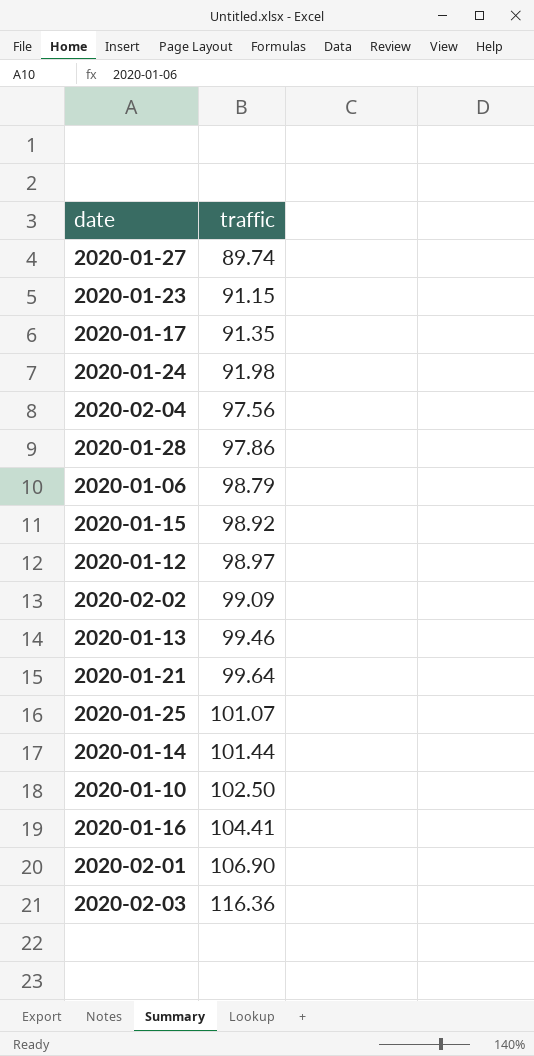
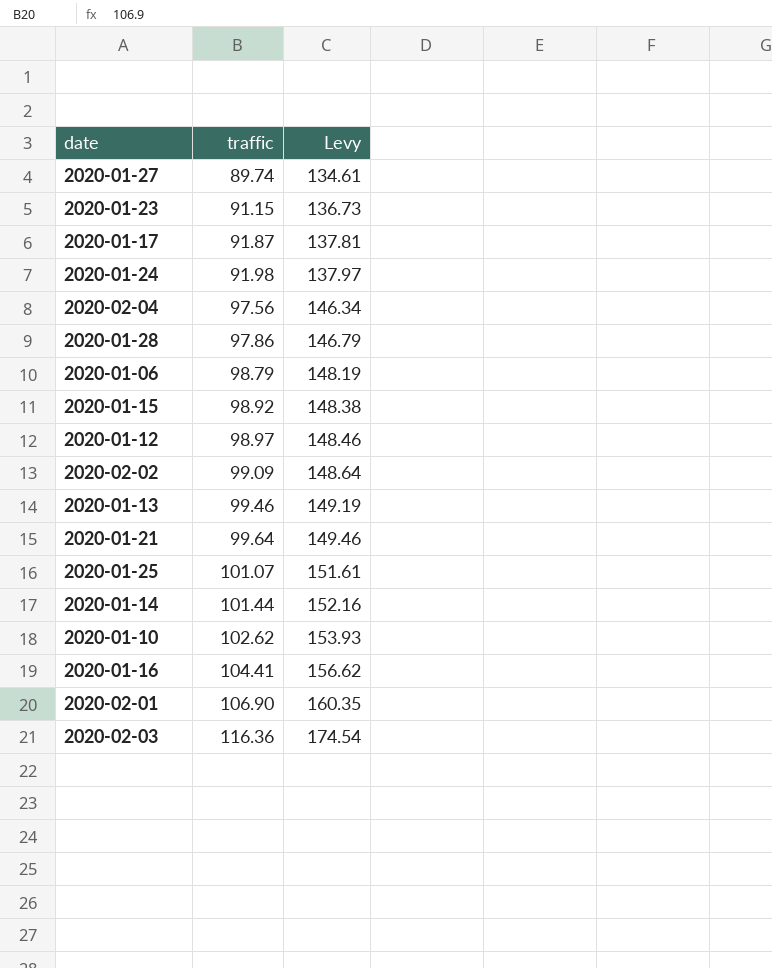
column Levy | formula: none -> [traffic] * 1.5
2020-01-17 | traffic: 91.35 -> 91.87
2020-01-10 | traffic: 102.50 -> 102.62

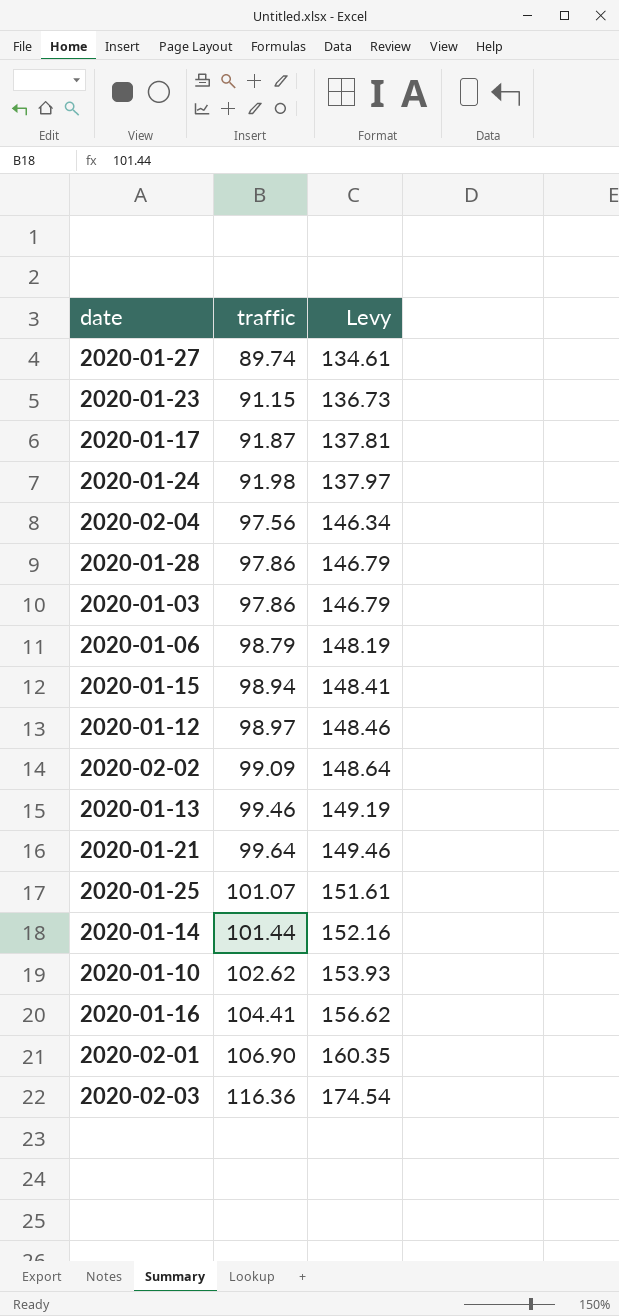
row 2020-01-03: none -> 97.86 | 146.79
2020-01-15 | traffic: 98.92 -> 98.94
2020-01-15 | Levy: 148.38 -> 148.41

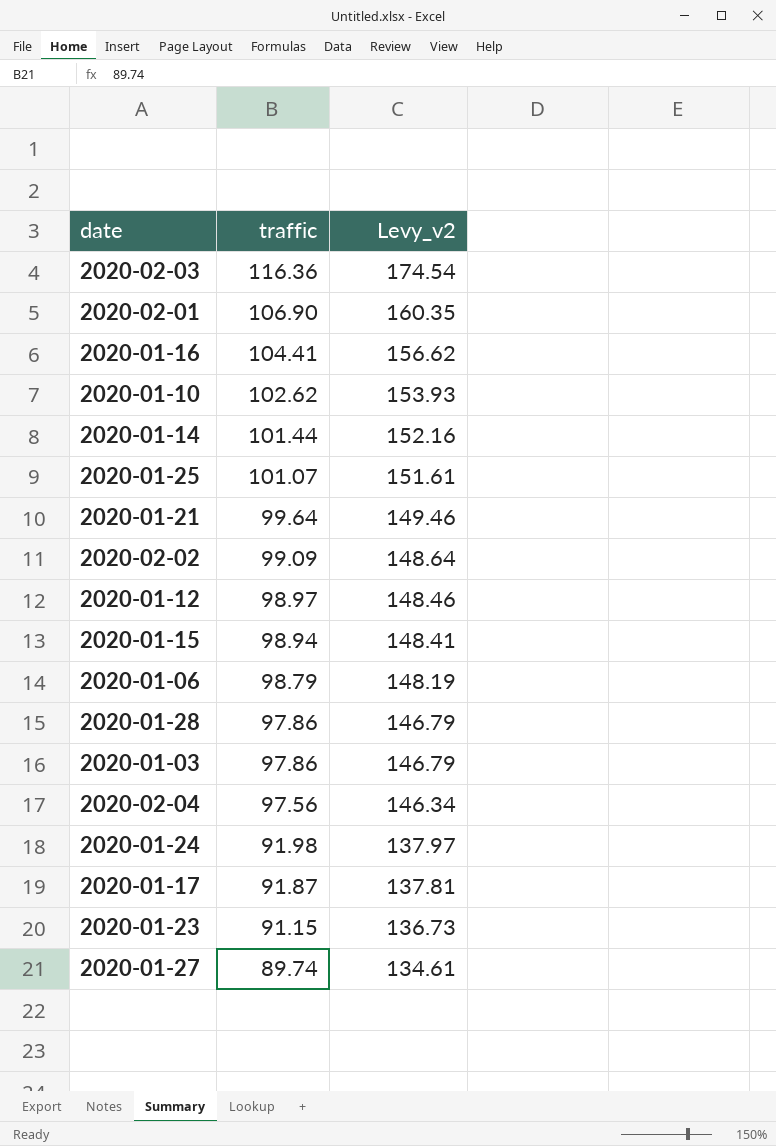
row order: traffic ascending -> traffic descending
column name: Levy -> Levy_v2
row 2020-01-13: 99.46 | 149.19 -> none

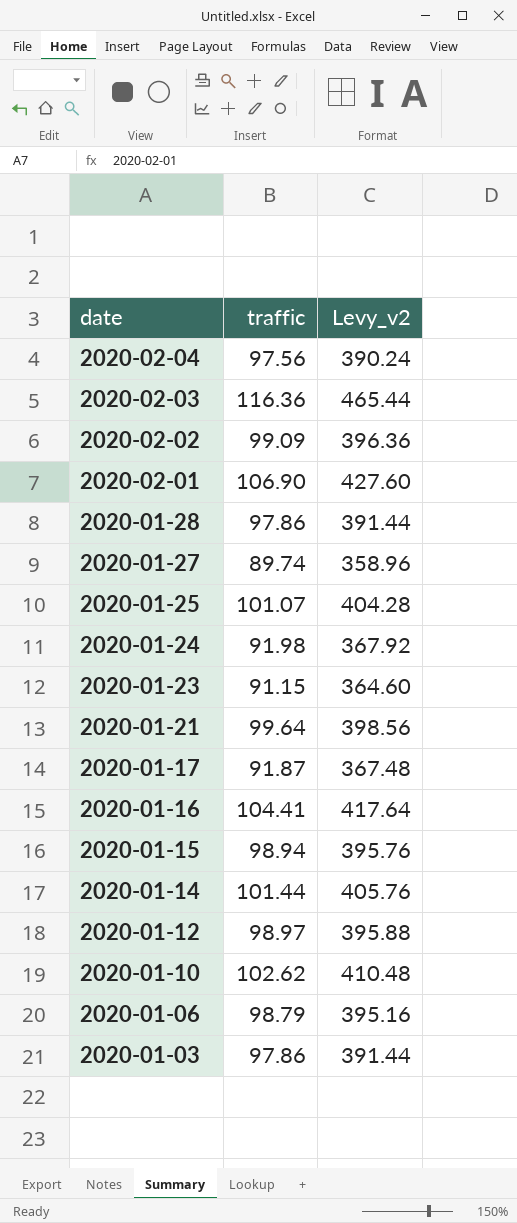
row order: traffic descending -> date descending
column Levy_v2 | formula: [traffic] * 1.5 -> [traffic] * 4

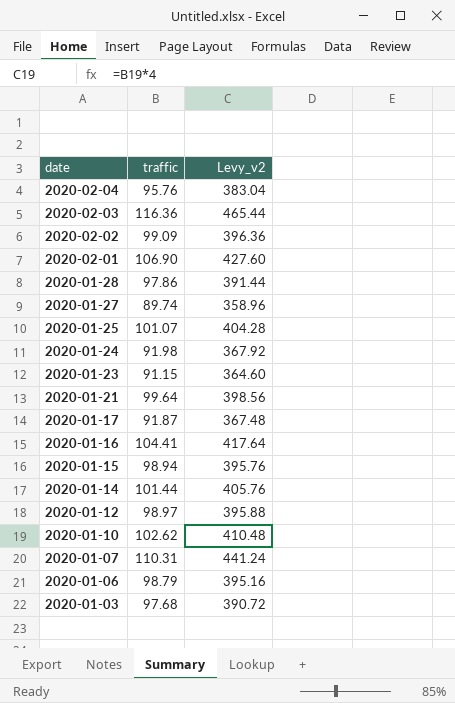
2020-02-04 | traffic: 97.56 -> 95.76
2020-02-04 | Levy_v2: 390.24 -> 383.04
row 2020-01-07: none -> 110.31 | 441.24
2020-01-03 | traffic: 97.86 -> 97.68
2020-01-03 | Levy_v2: 391.44 -> 390.72

